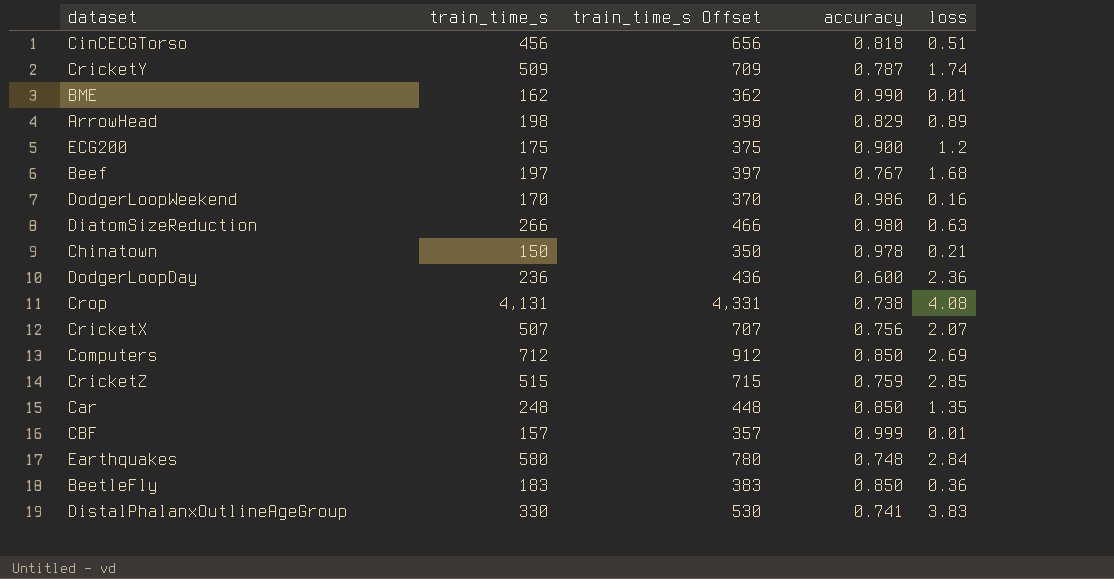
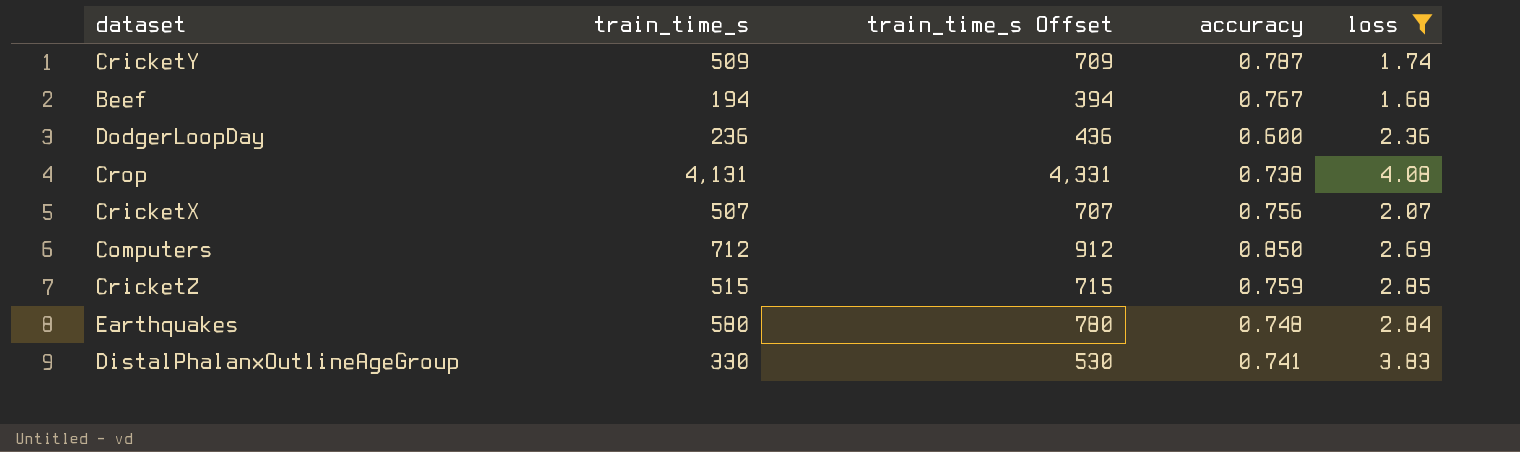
filter: none -> loss >= 1.68
Beef | train_time_s: 197 -> 194
Beef | train_time_s Offset: 397 -> 394

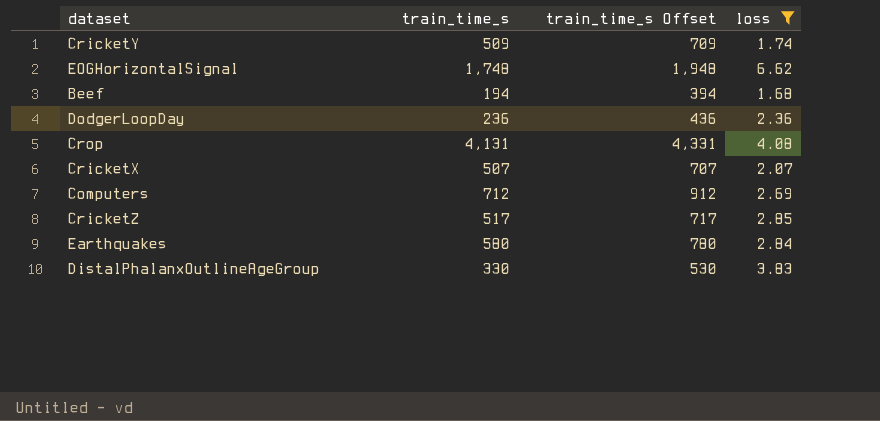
column accuracy | position: 4 -> none
row EOGHorizontalSignal: none -> 1,748 | 1,948 | 6.62
CricketZ | train_time_s: 515 -> 517
CricketZ | train_time_s Offset: 715 -> 717

